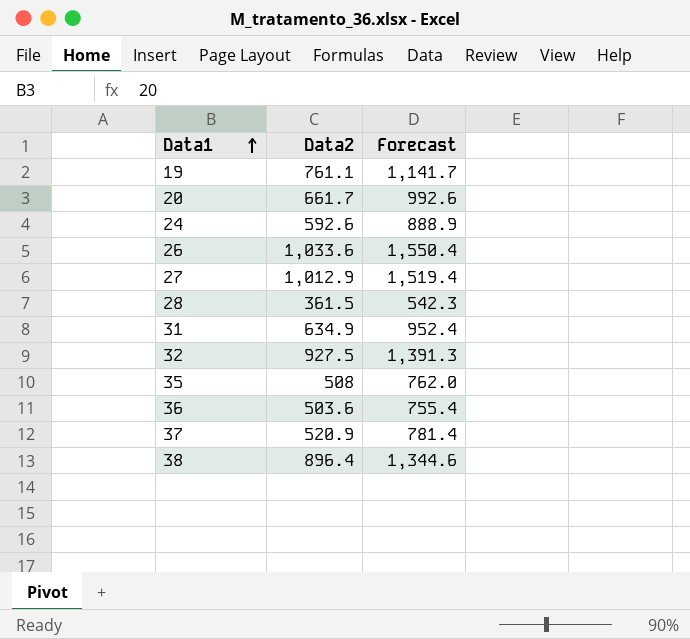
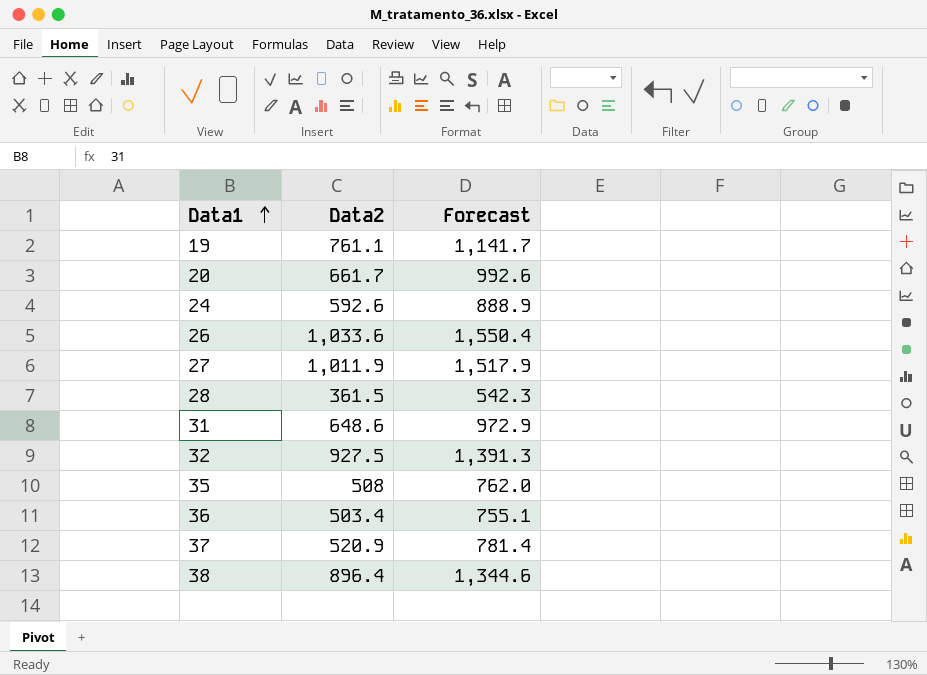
27 | Data2: 1,012.9 -> 1,011.9
27 | Forecast: 1,519.4 -> 1,517.9
31 | Data2: 634.9 -> 648.6
31 | Forecast: 952.4 -> 972.9
36 | Data2: 503.6 -> 503.4
36 | Forecast: 755.4 -> 755.1

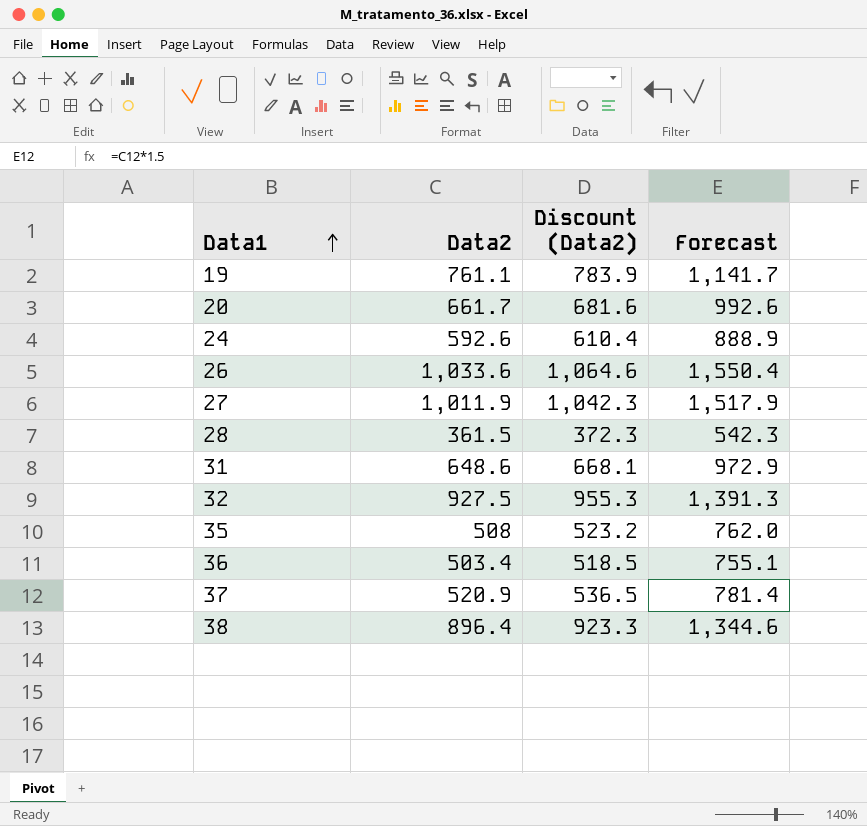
column Discount (Data2) | formula: none -> [Data2] * 1.03

